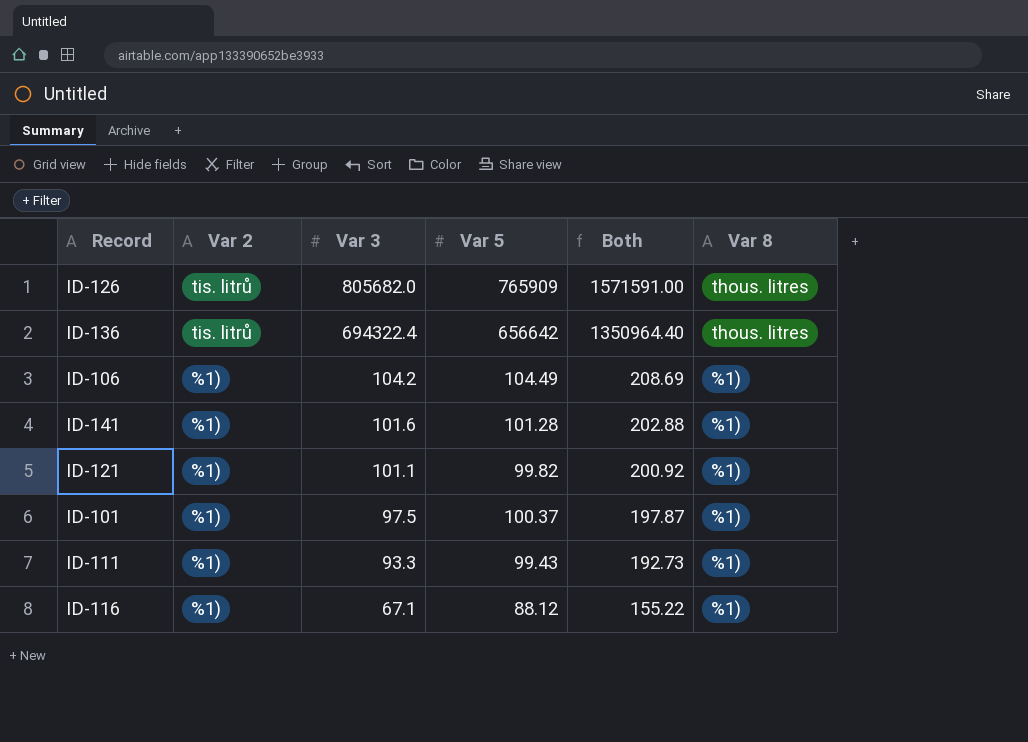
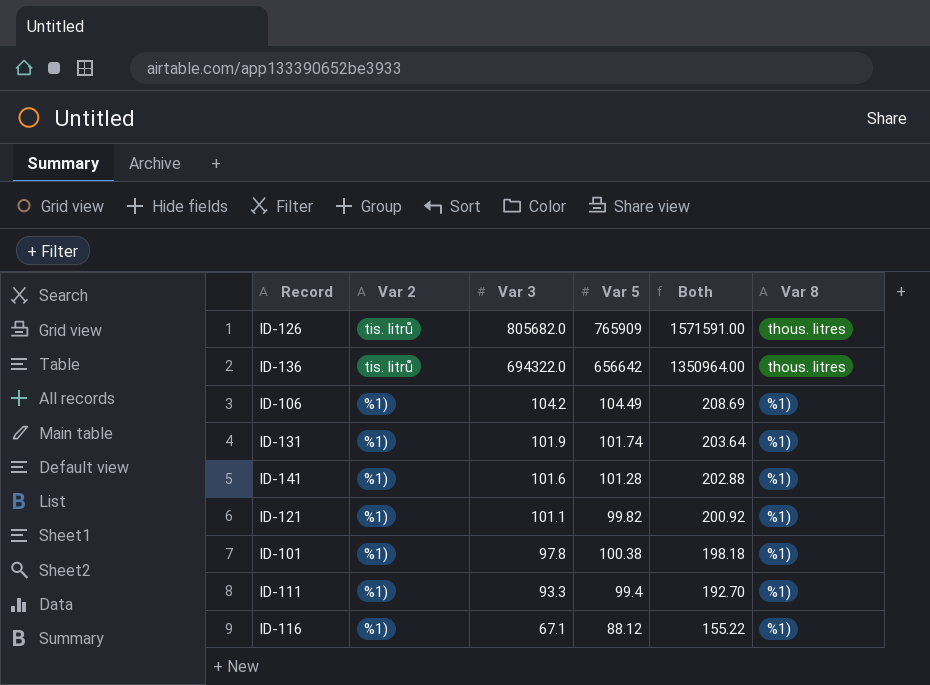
ID-136 | Var 3: 694322.4 -> 694322.0
ID-136 | Both: 1350964.40 -> 1350964.00
row ID-131: none -> %1) | 101.9 | 101.74 | 203.64 | %1)
ID-101 | Var 3: 97.5 -> 97.8
ID-101 | Var 5: 100.37 -> 100.38
ID-101 | Both: 197.87 -> 198.18
ID-111 | Var 5: 99.43 -> 99.4
ID-111 | Both: 192.73 -> 192.70

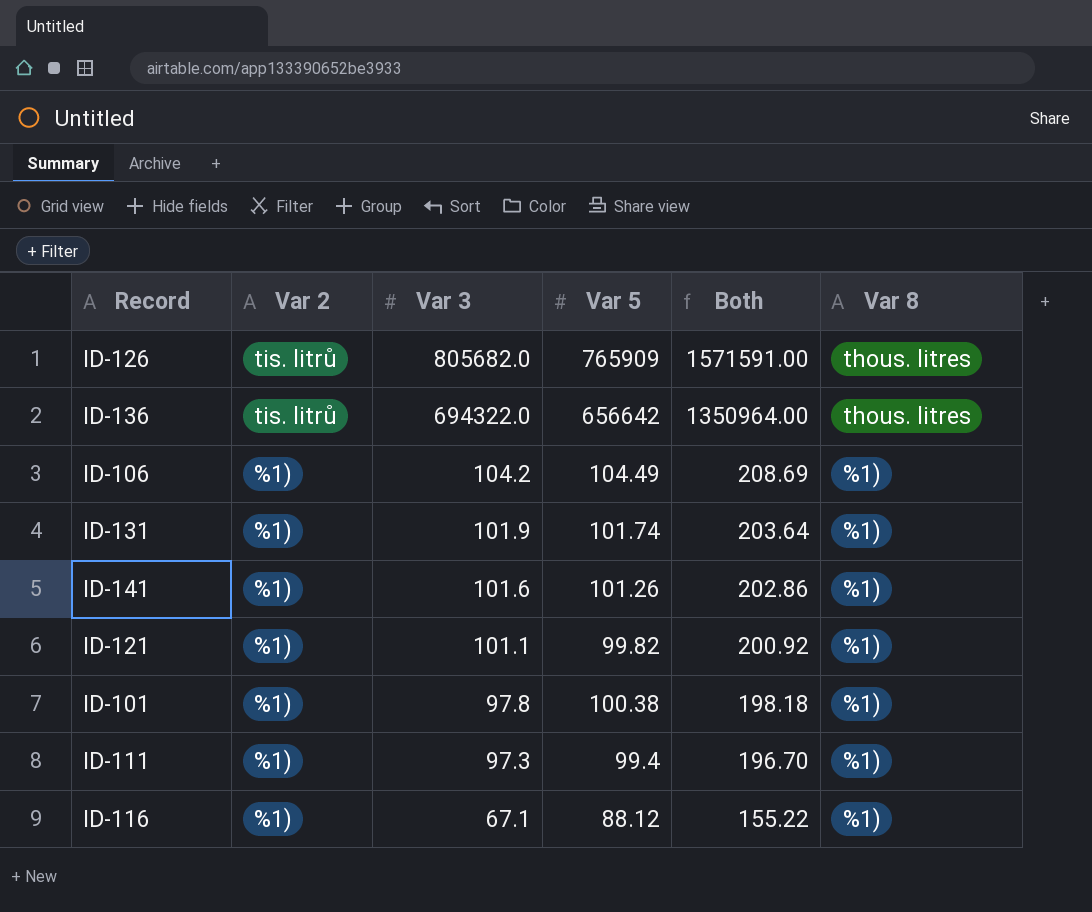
ID-141 | Var 5: 101.28 -> 101.26
ID-141 | Both: 202.88 -> 202.86
ID-111 | Var 3: 93.3 -> 97.3
ID-111 | Both: 192.70 -> 196.70

